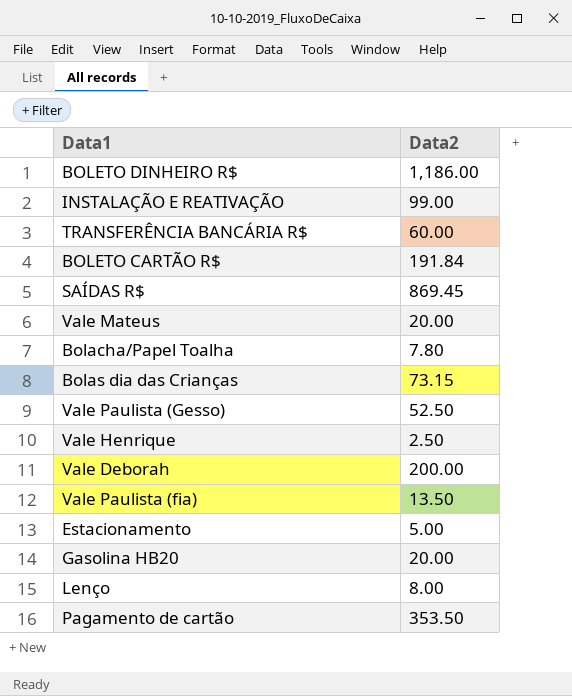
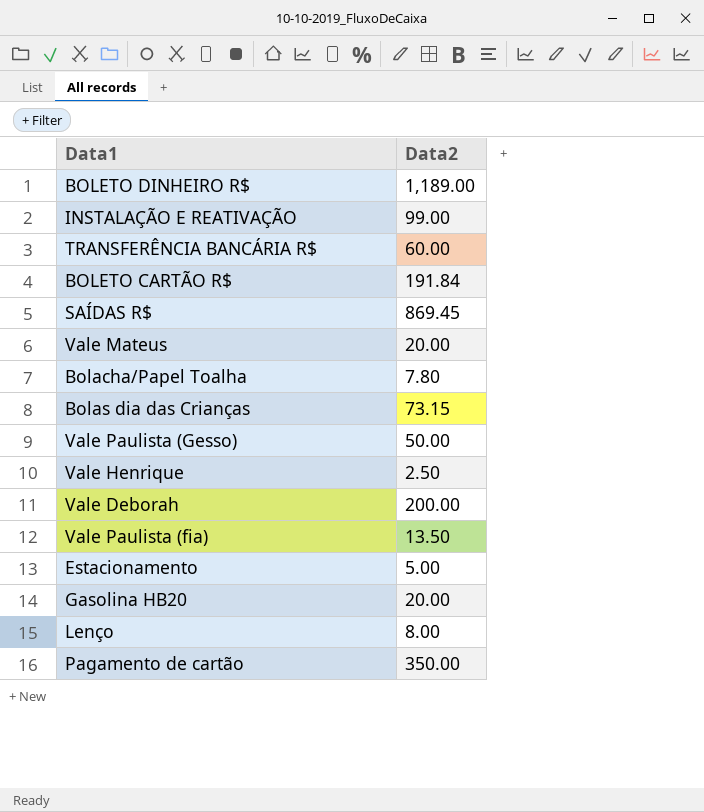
BOLETO DINHEIRO R$ | Data2: 1,186.00 -> 1,189.00
Vale Paulista (Gesso) | Data2: 52.50 -> 50.00
Pagamento de cartão | Data2: 353.50 -> 350.00

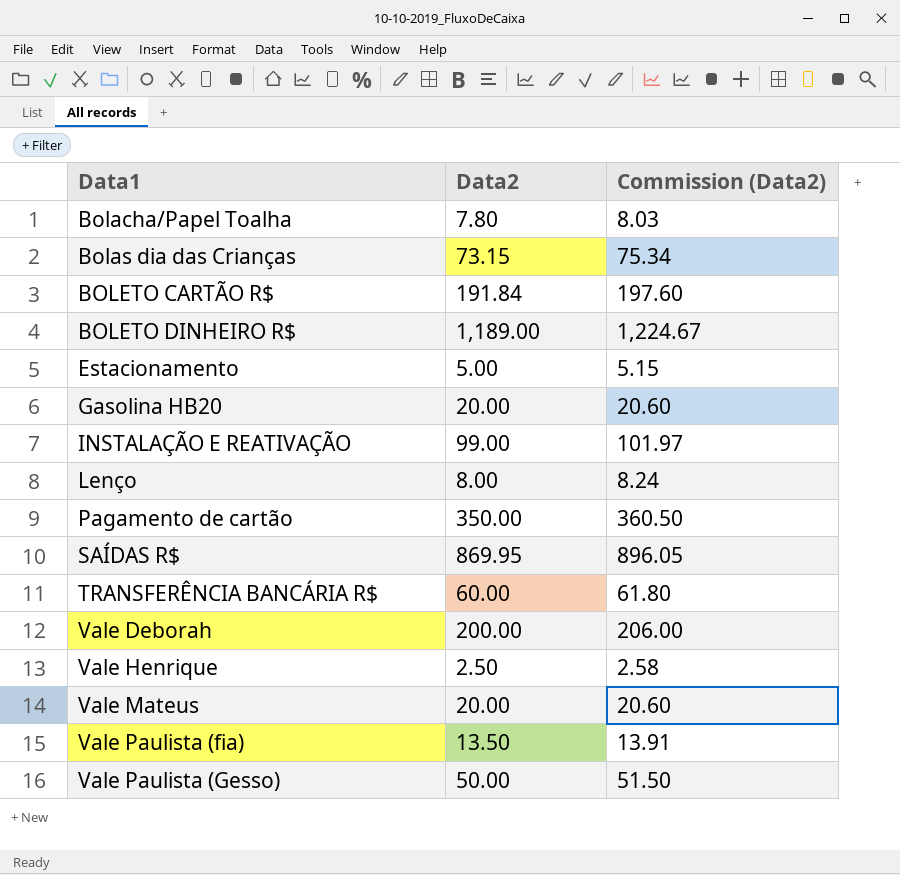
row order: none -> Data1 ascending
column Commission (Data2) | formula: none -> [Data2] * 1.03
SAÍDAS R$ | Data2: 869.45 -> 869.95

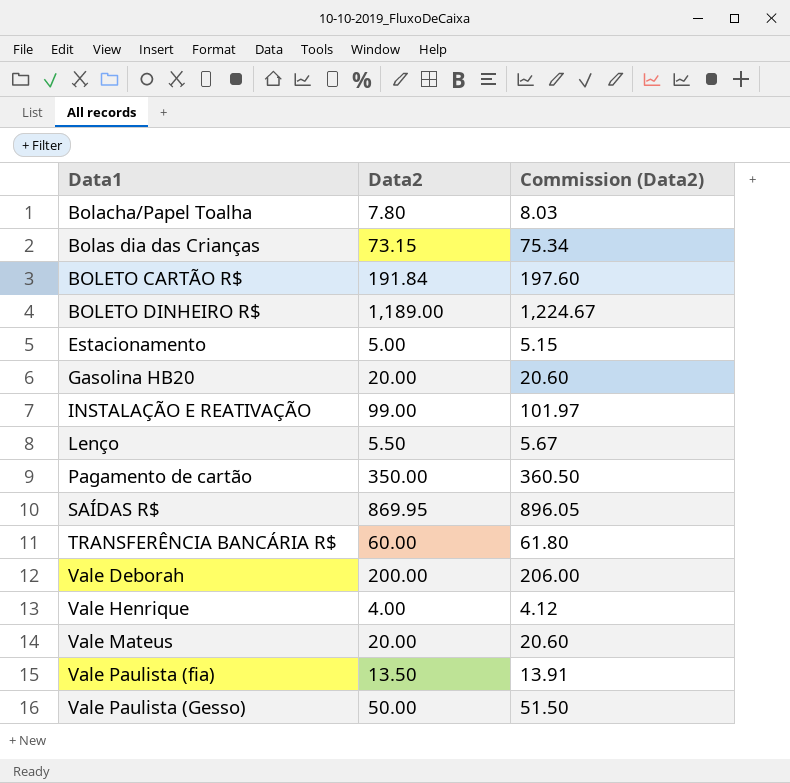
Lenço | Data2: 8.00 -> 5.50
Lenço | Commission (Data2): 8.24 -> 5.67
Vale Henrique | Data2: 2.50 -> 4.00
Vale Henrique | Commission (Data2): 2.58 -> 4.12

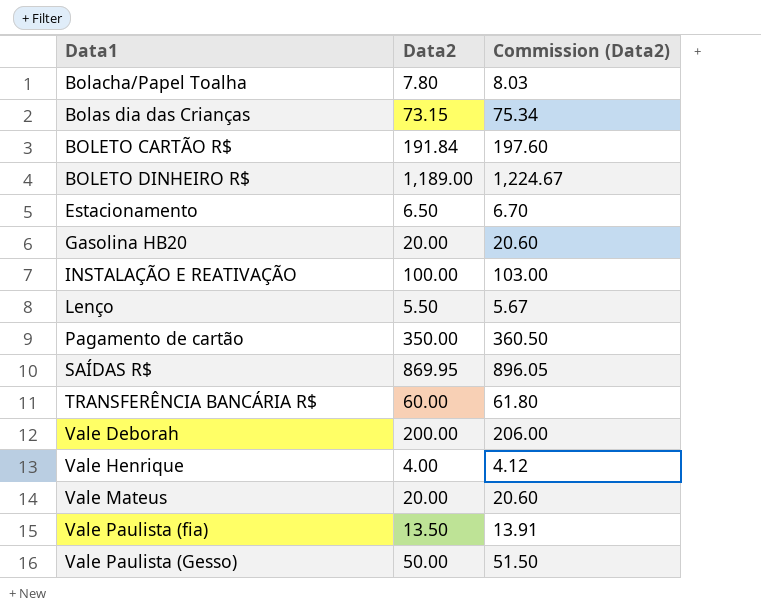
Estacionamento | Data2: 5.00 -> 6.50
Estacionamento | Commission (Data2): 5.15 -> 6.70
INSTALAÇÃO E REATIVAÇÃO | Data2: 99.00 -> 100.00
INSTALAÇÃO E REATIVAÇÃO | Commission (Data2): 101.97 -> 103.00

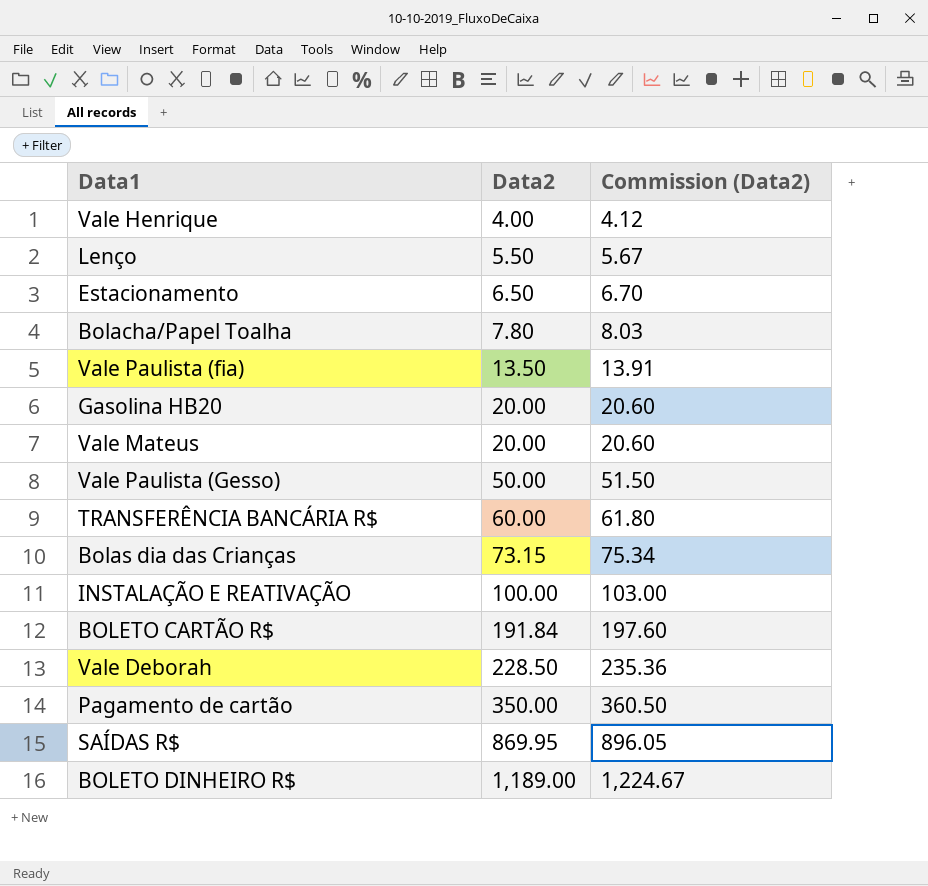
row order: Data1 ascending -> Data2 ascending
Vale Deborah | Data2: 200.00 -> 228.50
Vale Deborah | Commission (Data2): 206.00 -> 235.36

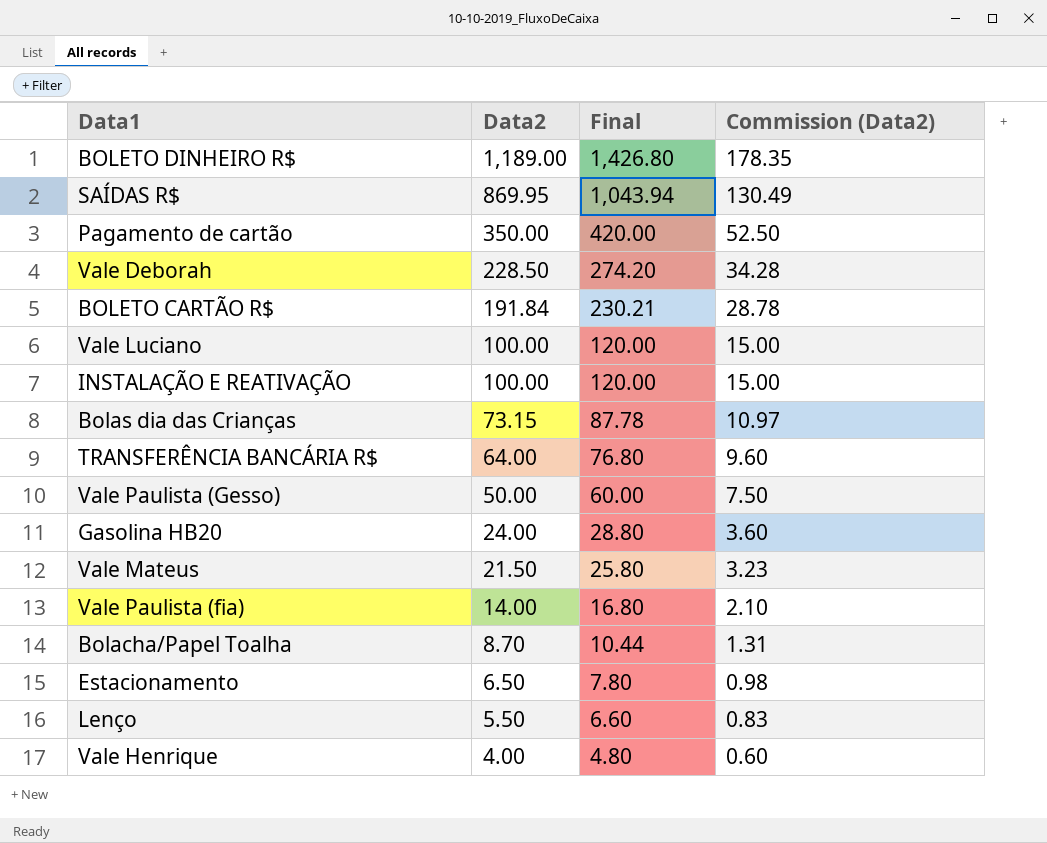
row order: Data2 ascending -> Data2 descending
column Final | formula: none -> [Data2] * 1.2
column Commission (Data2) | formula: [Data2] * 1.03 -> [Data2] * 0.15
row Vale Luciano: none -> 100.00 | 120.00 | 15.00
TRANSFERÊNCIA BANCÁRIA R$ | Data2: 60.00 -> 64.00
Gasolina HB20 | Data2: 20.00 -> 24.00
Vale Mateus | Data2: 20.00 -> 21.50
Vale Paulista (fia) | Data2: 13.50 -> 14.00
Bolacha/Papel Toalha | Data2: 7.80 -> 8.70

